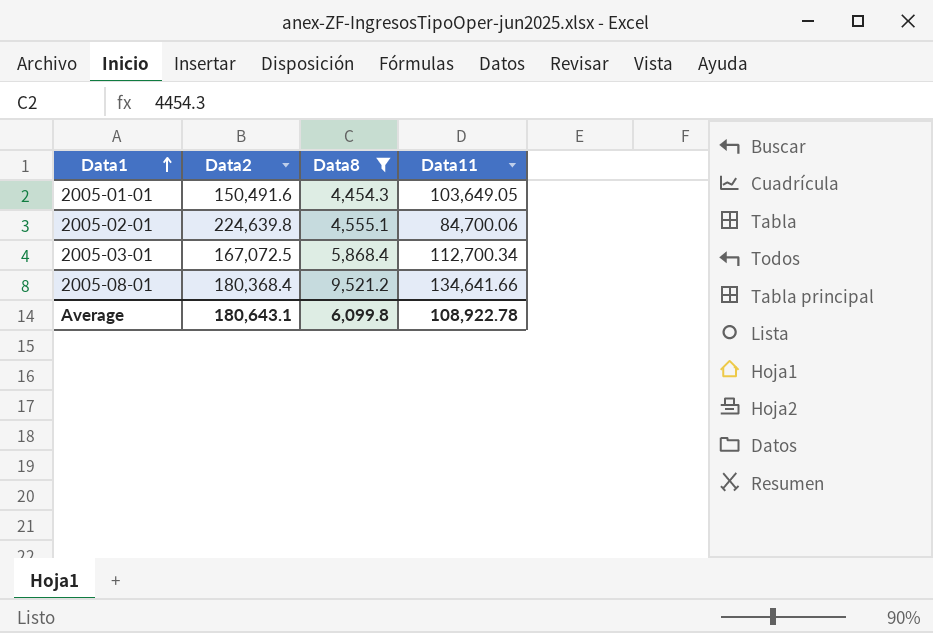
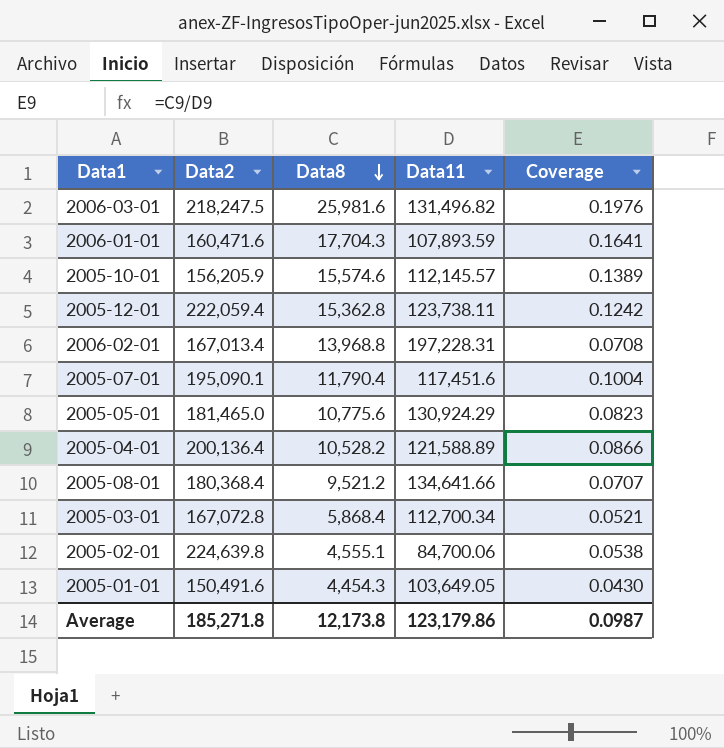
filter: Data8 <= 9,521.2 -> none
row order: Data1 ascending -> Data8 descending
column Coverage | formula: none -> [Data8] / [Data11]
2005-03-01 | Data2: 167,072.5 -> 167,072.8
Average | Data2: 180,643.1 -> 185,271.8
Average | Data8: 6,099.8 -> 12,173.8
Average | Data11: 108,922.78 -> 123,179.86

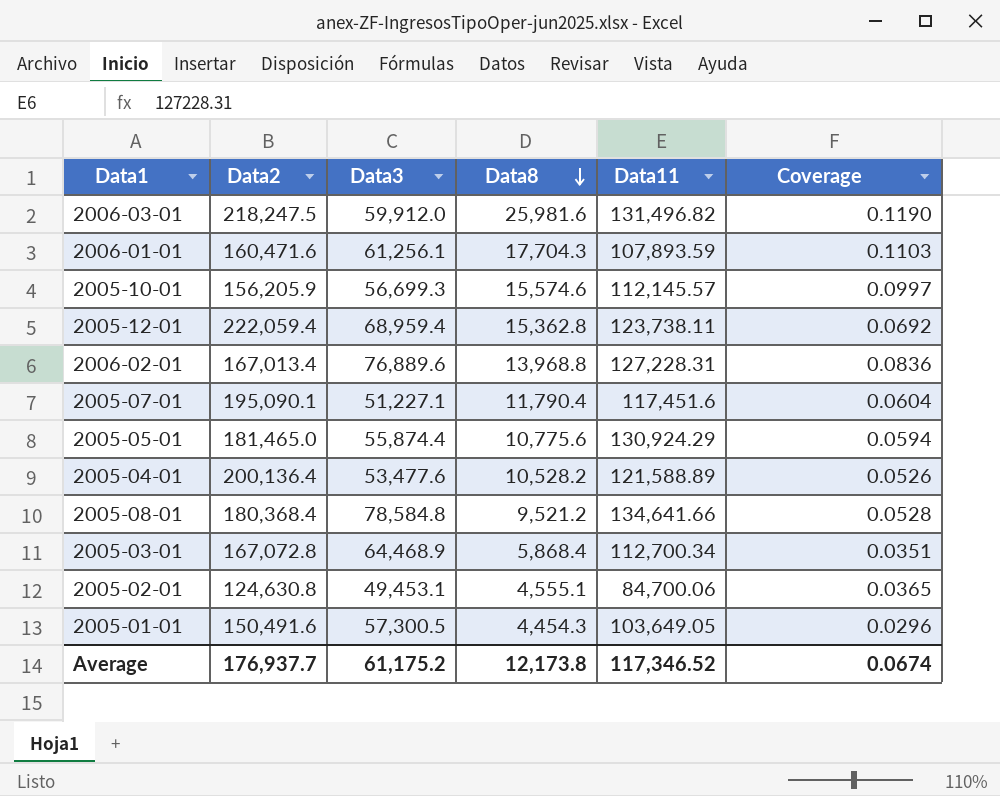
column Data3 | position: none -> 3
column Coverage | formula: [Data8] / [Data11] -> [Data8] / [Data2]
2006-02-01 | Data11: 197,228.31 -> 127,228.31
2005-02-01 | Data2: 224,639.8 -> 124,630.8
Average | Data2: 185,271.8 -> 176,937.7
Average | Data11: 123,179.86 -> 117,346.52
Average | Coverage: 0.0987 -> 0.0674

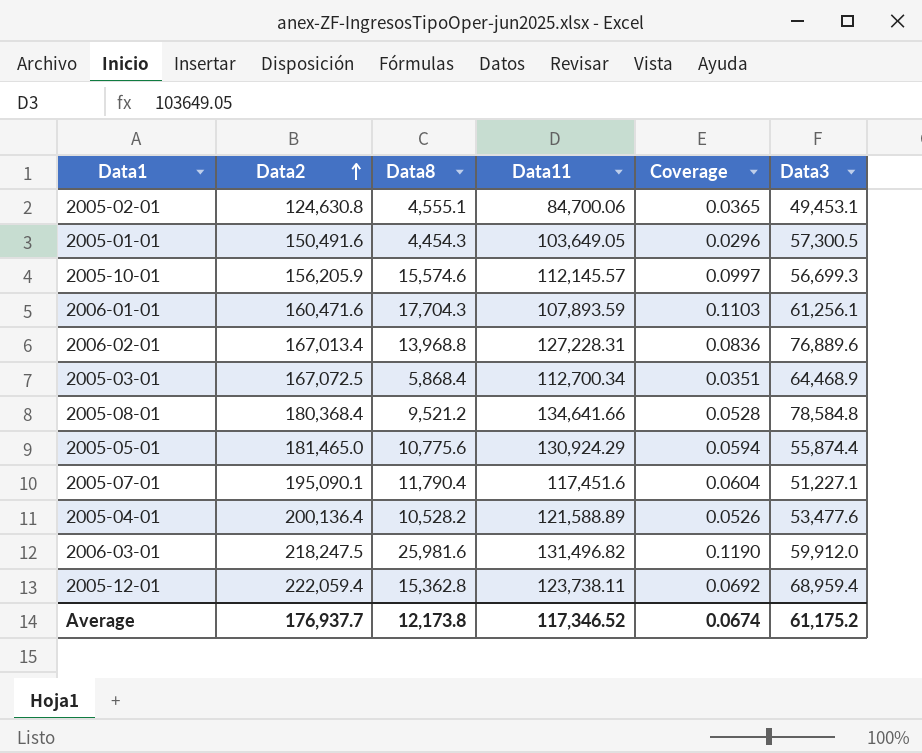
row order: Data8 descending -> Data2 ascending
column Data3 | position: 3 -> 6
2005-03-01 | Data2: 167,072.8 -> 167,072.5

